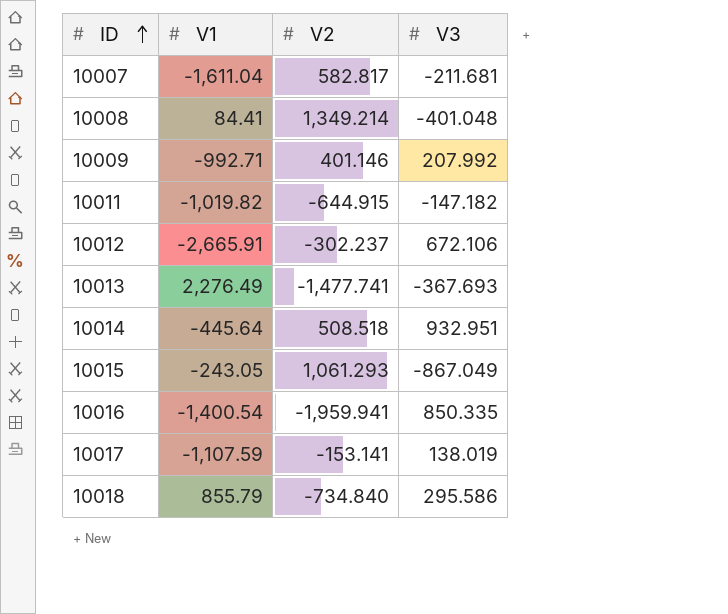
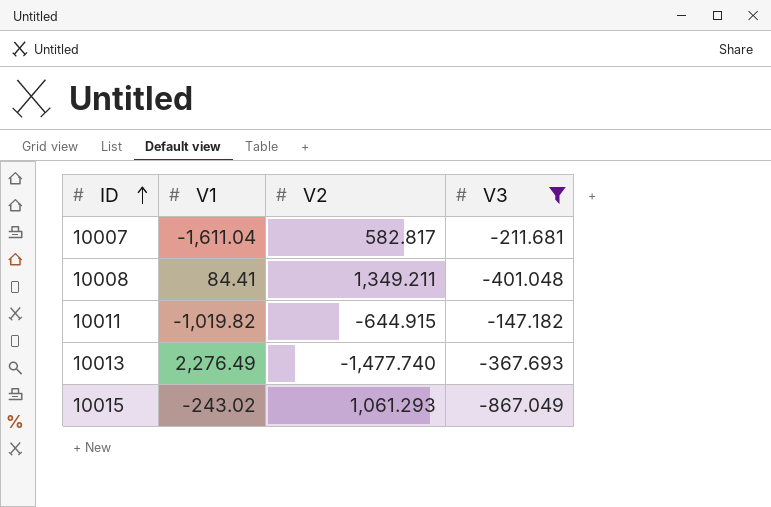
filter: none -> V3 <= -147.182
10008 | V2: 1,349.214 -> 1,349.211
10013 | V2: -1,477.741 -> -1,477.740
10015 | V1: -243.05 -> -243.02

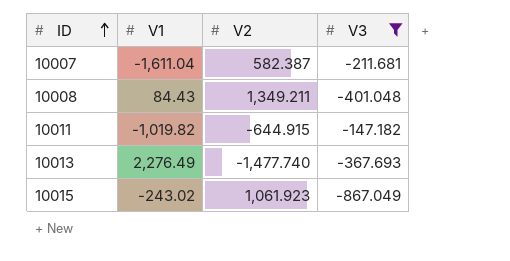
10007 | V2: 582.817 -> 582.387
10008 | V1: 84.41 -> 84.43
10015 | V2: 1,061.293 -> 1,061.923

